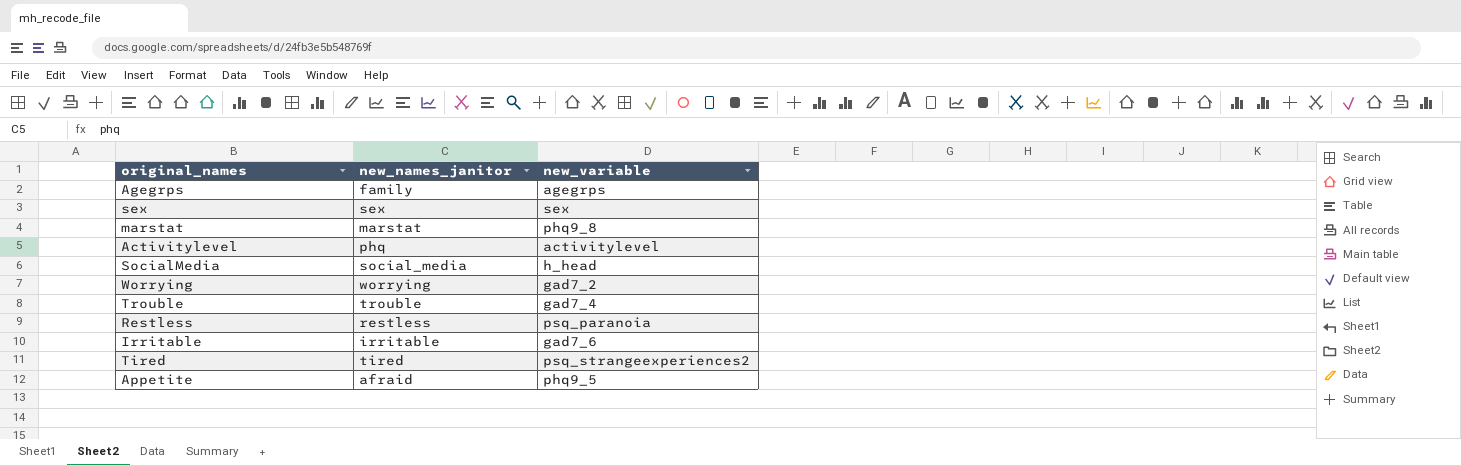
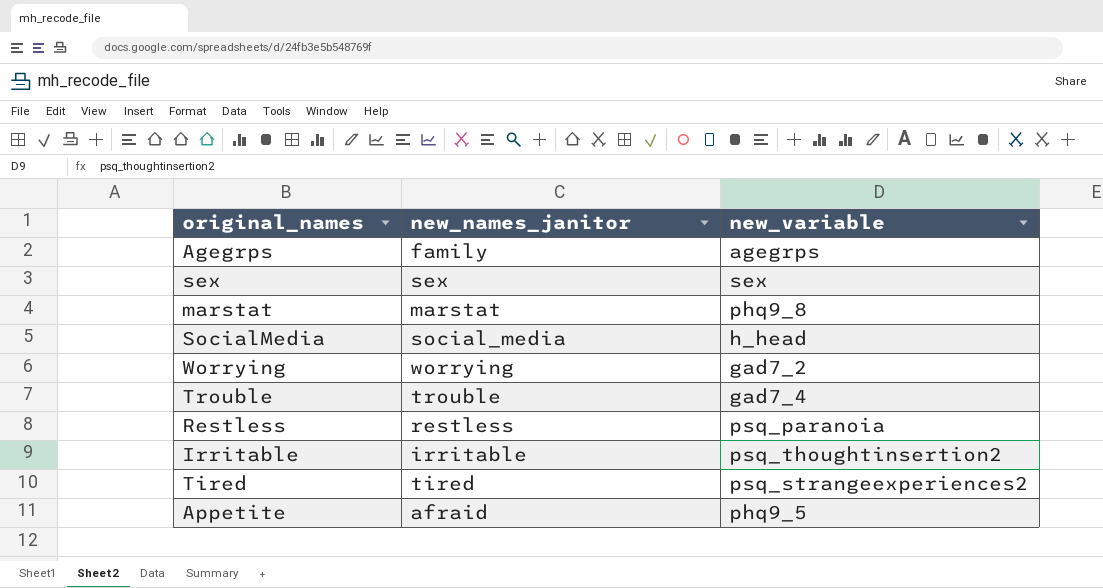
row Activitylevel: phq | activitylevel -> none
Irritable | new_variable: gad7_6 -> psq_thoughtinsertion2

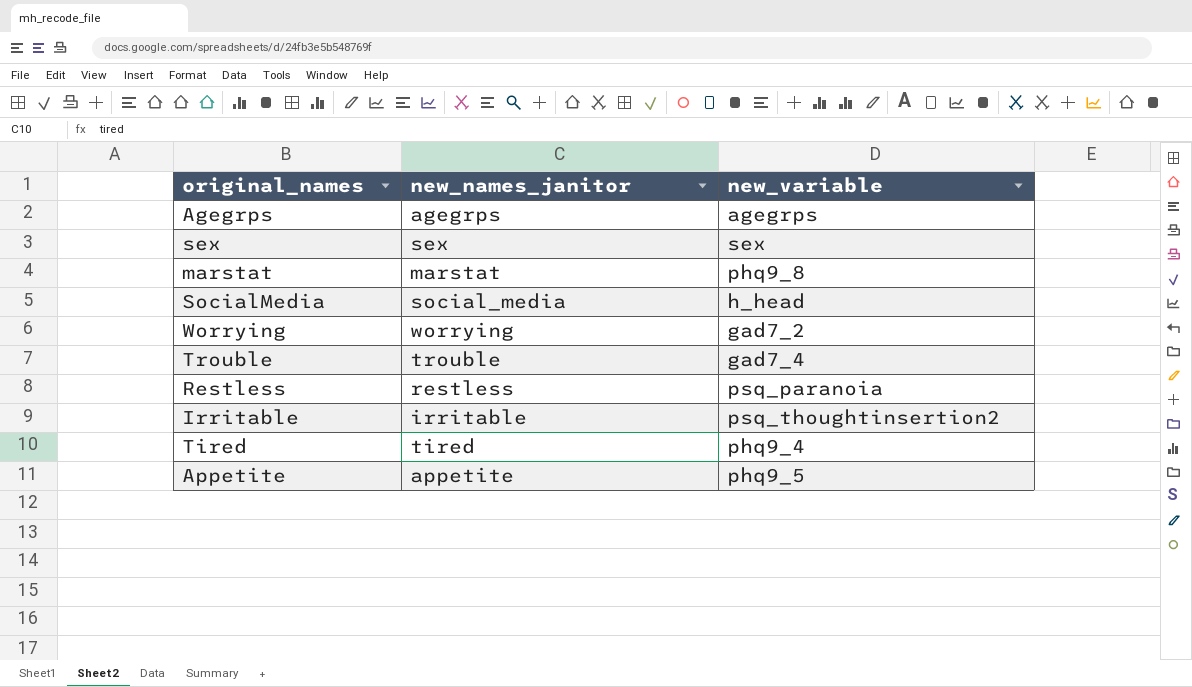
Agegrps | new_names_janitor: family -> agegrps
Tired | new_variable: psq_strangeexperiences2 -> phq9_4
Appetite | new_names_janitor: afraid -> appetite

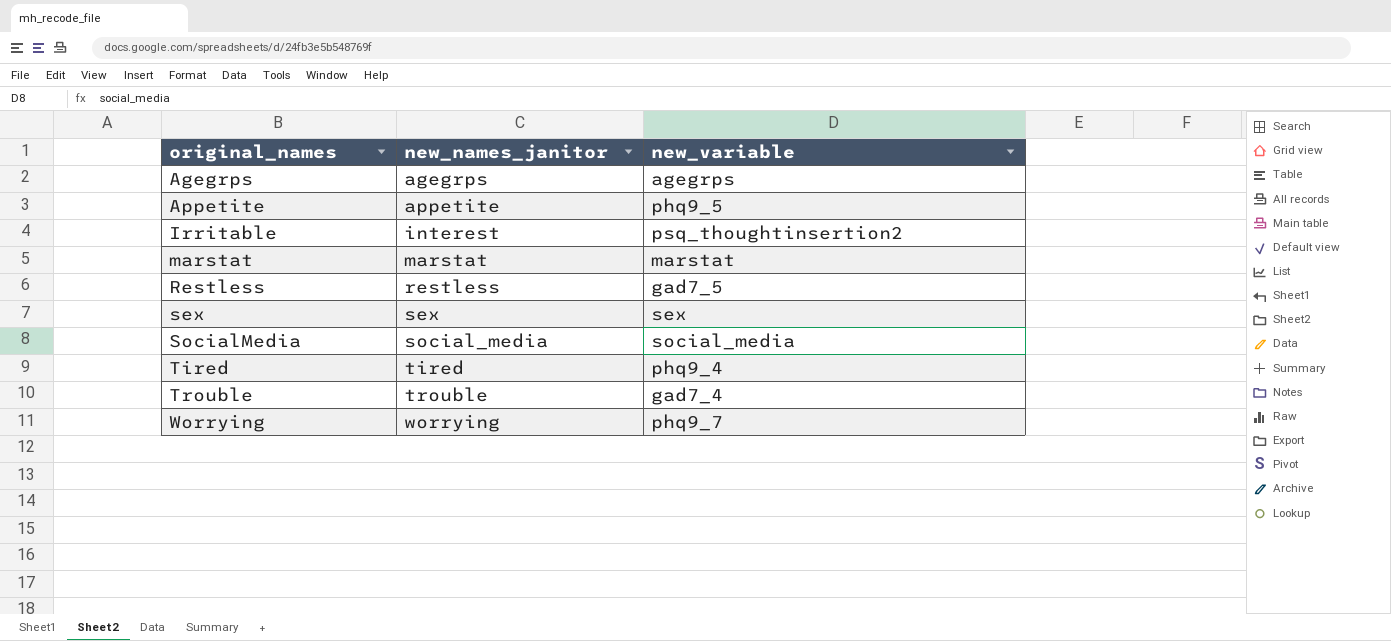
row order: none -> original_names ascending
Irritable | new_names_janitor: irritable -> interest
marstat | new_variable: phq9_8 -> marstat
Restless | new_variable: psq_paranoia -> gad7_5
SocialMedia | new_variable: h_head -> social_media
Worrying | new_variable: gad7_2 -> phq9_7

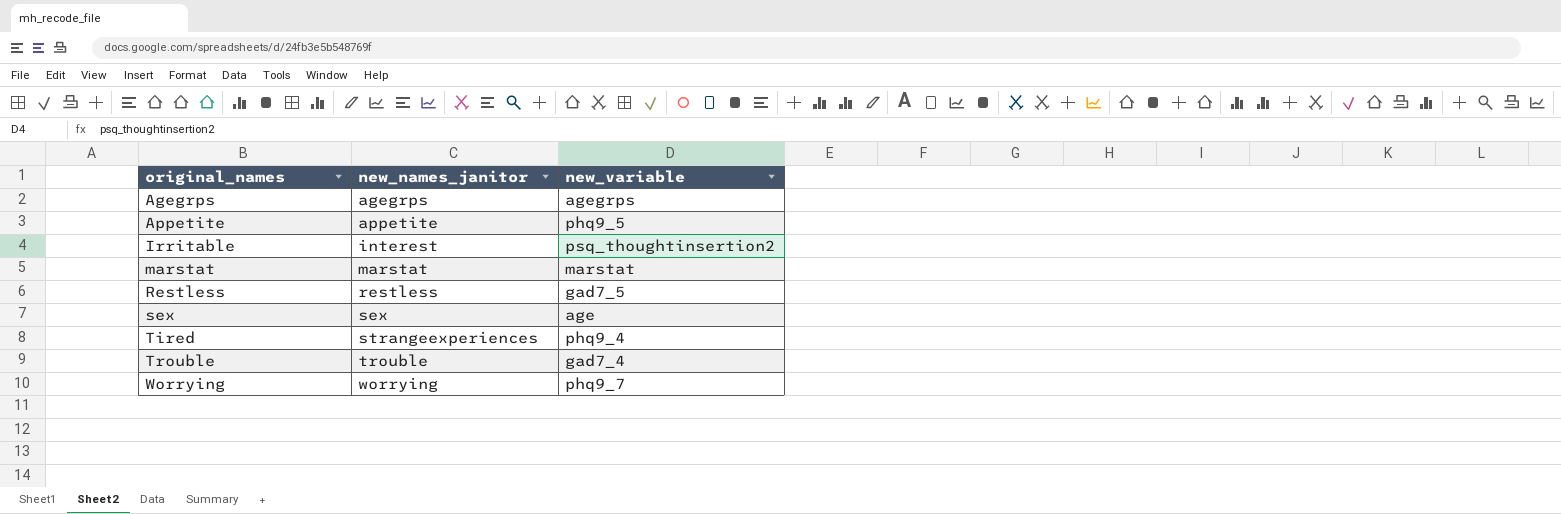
row SocialMedia: social_media | social_media -> none
sex | new_variable: sex -> age
Tired | new_names_janitor: tired -> strangeexperiences

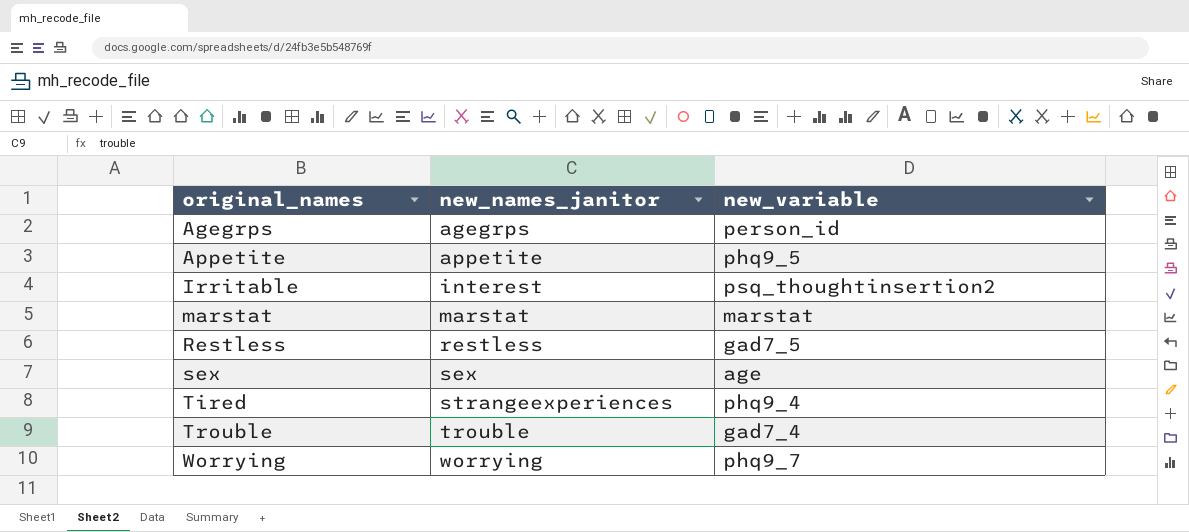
Agegrps | new_variable: agegrps -> person_id

